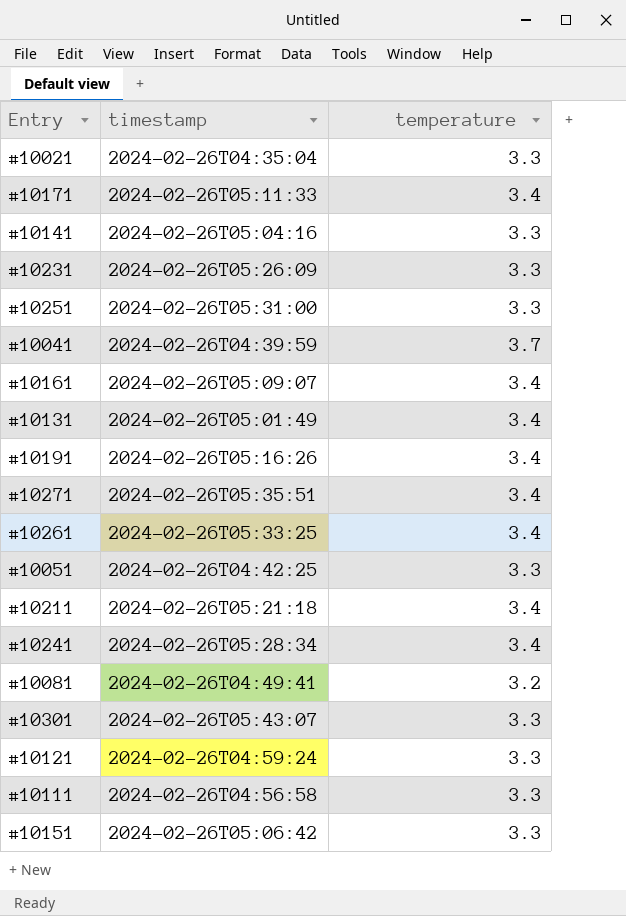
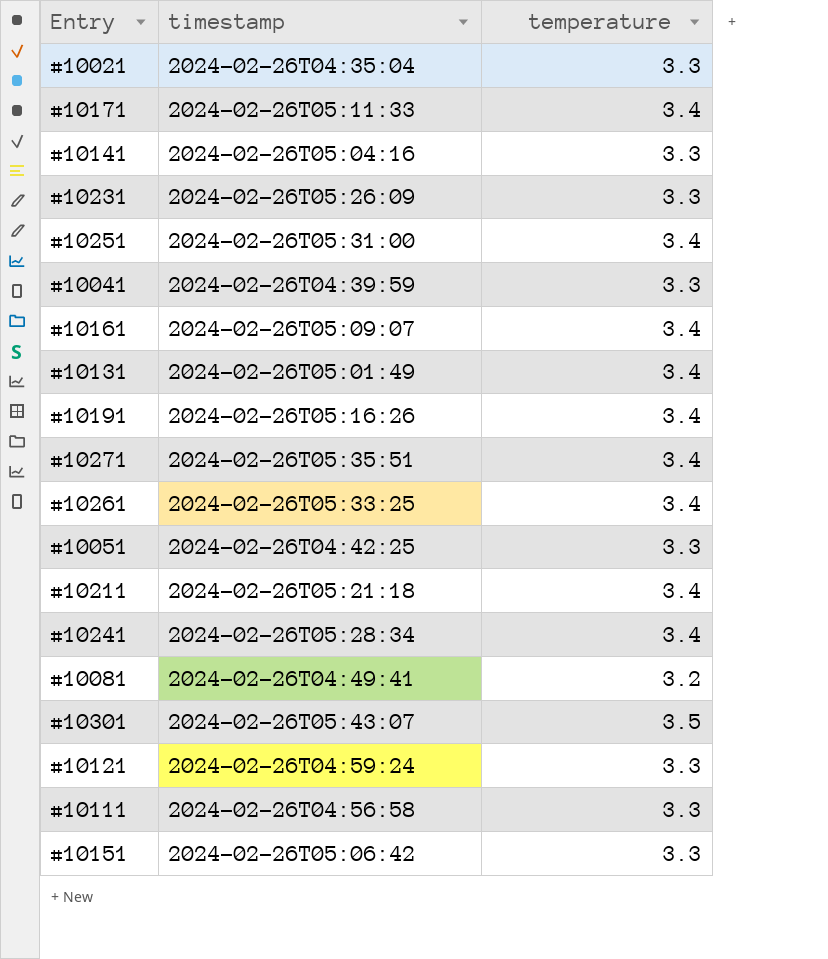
#10251 | temperature: 3.3 -> 3.4
#10041 | temperature: 3.7 -> 3.3
#10301 | temperature: 3.3 -> 3.5

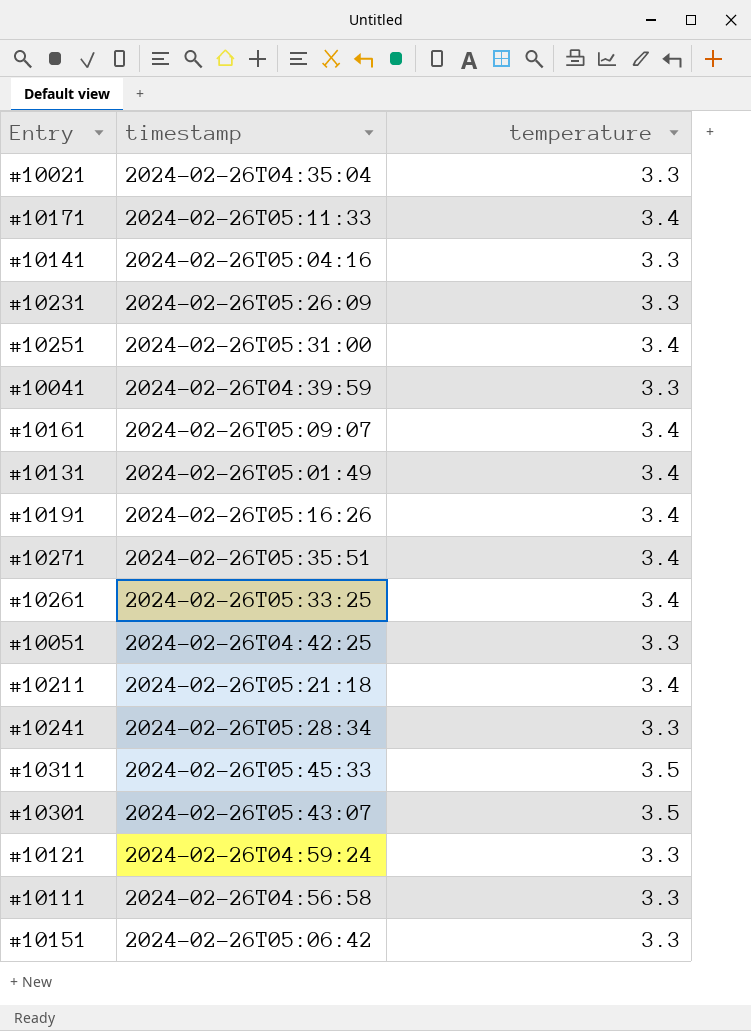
row #10081: 2024-02-26T04:49:41 | 3.2 -> none
#10241 | temperature: 3.4 -> 3.3
row #10311: none -> 2024-02-26T05:45:33 | 3.5

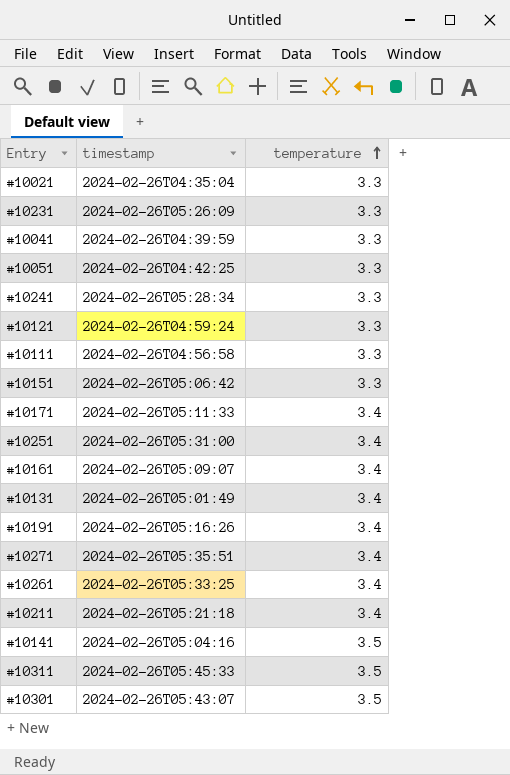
row order: none -> temperature ascending
#10141 | temperature: 3.3 -> 3.5

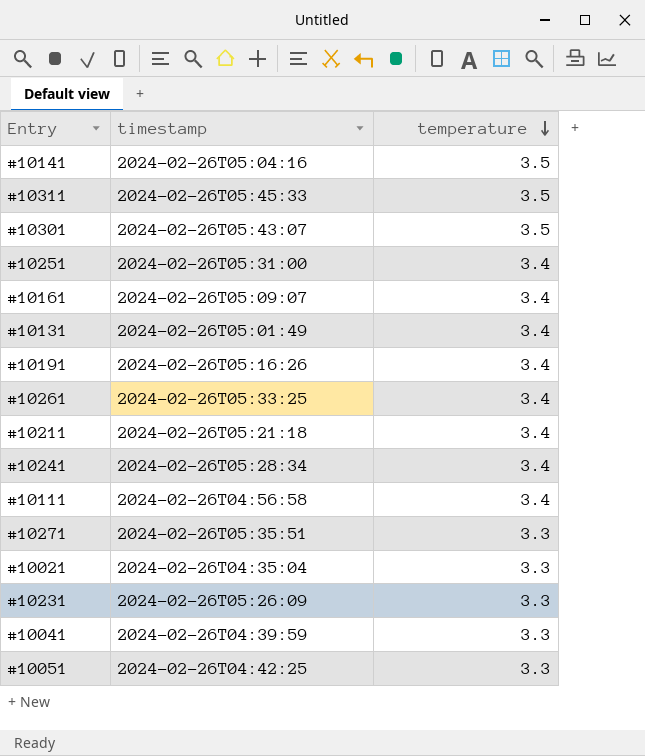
row order: temperature ascending -> temperature descending
row #10121: 2024-02-26T04:59:24 | 3.3 -> none
row #10151: 2024-02-26T05:06:42 | 3.3 -> none
row #10171: 2024-02-26T05:11:33 | 3.4 -> none
#10241 | temperature: 3.3 -> 3.4
#10111 | temperature: 3.3 -> 3.4
#10271 | temperature: 3.4 -> 3.3

